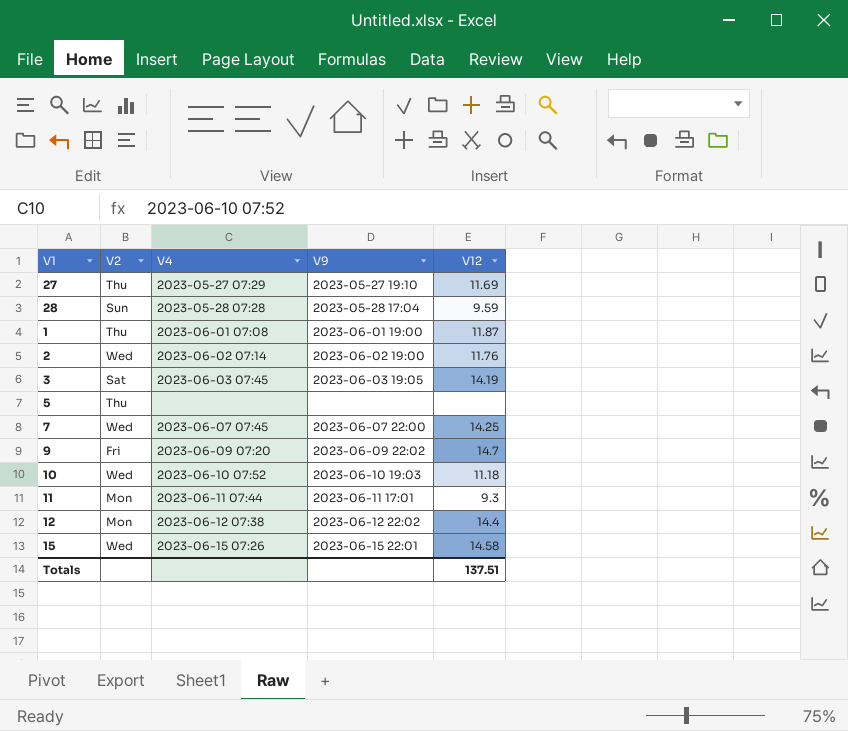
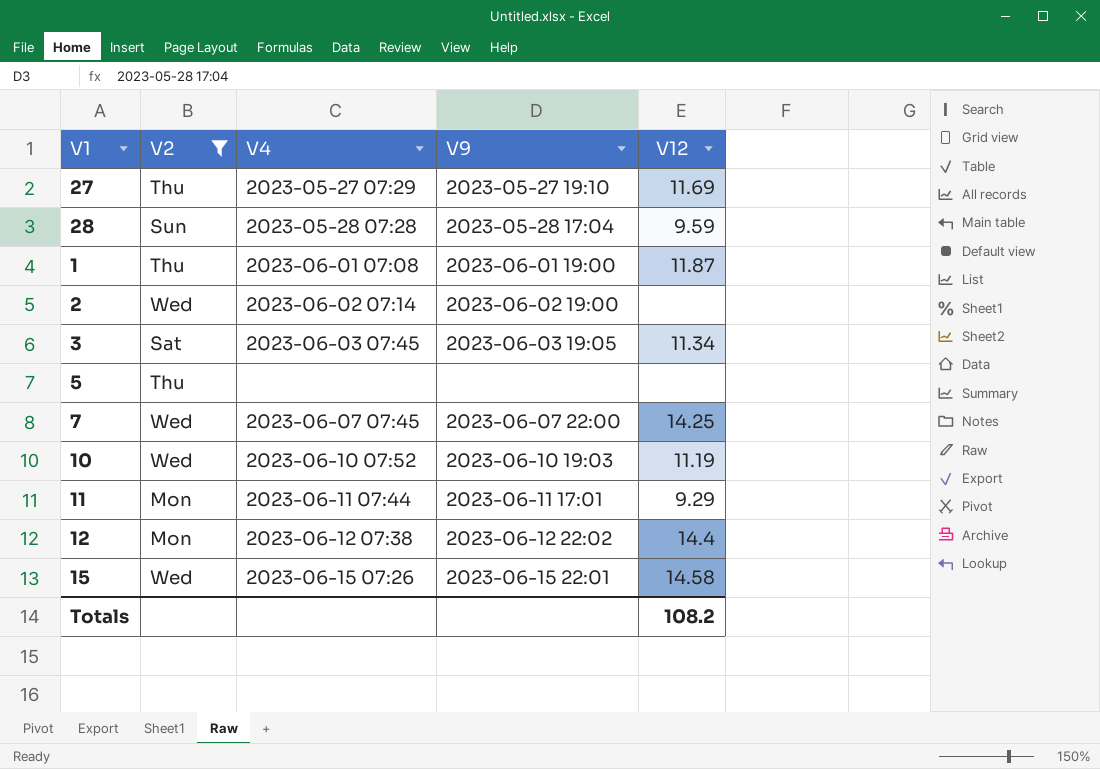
filter: none -> V2 != Fri
2 | V12: 11.76 -> none
3 | V12: 14.19 -> 11.34
10 | V12: 11.18 -> 11.19
11 | V12: 9.3 -> 9.29
Totals | V12: 137.51 -> 108.2

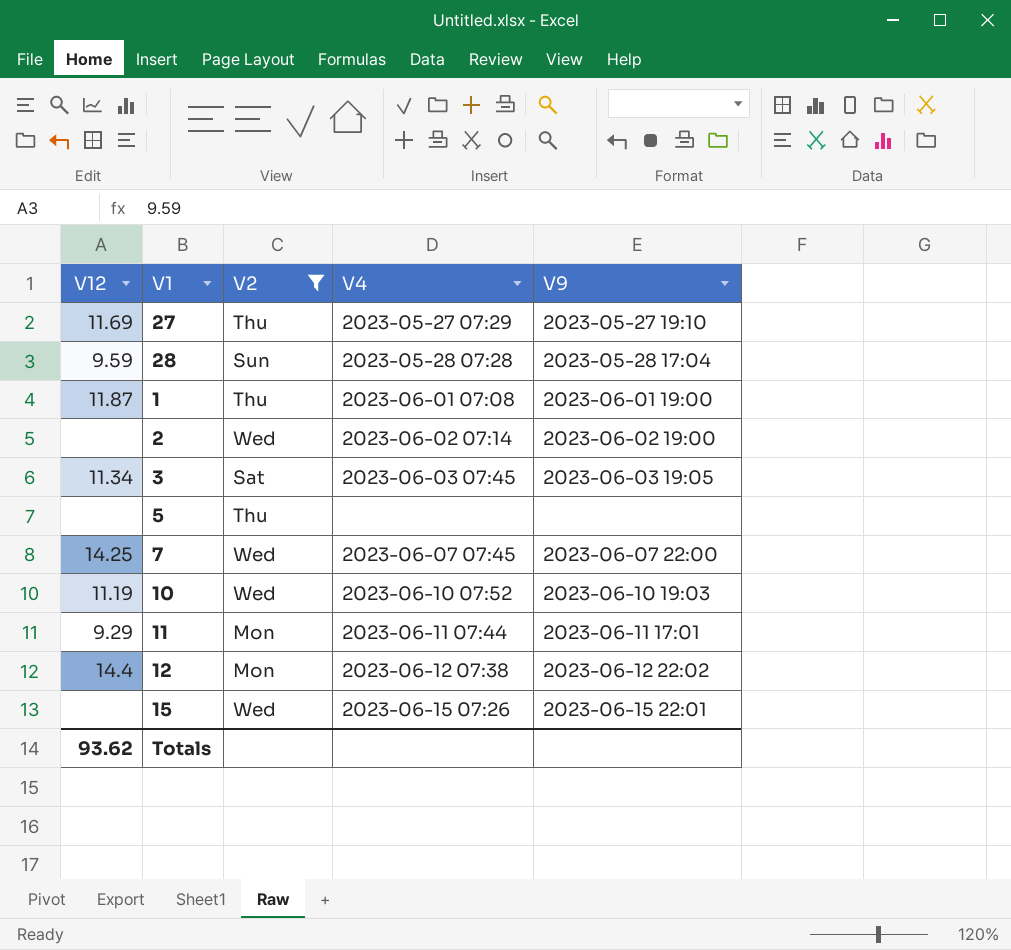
column V12 | position: 5 -> 1
15 | V12: 14.58 -> none
Totals | V12: 108.2 -> 93.62

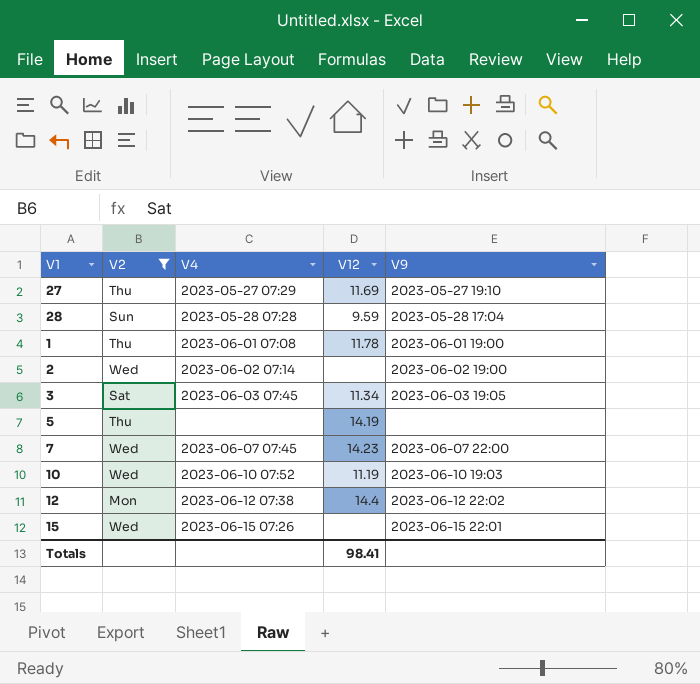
column V12 | position: 1 -> 4
row 11: 9.29 | Mon | 2023-06-11 07:44 | 2023-06-11 17:01 -> none
1 | V12: 11.87 -> 11.78
5 | V12: none -> 14.19
7 | V12: 14.25 -> 14.23
Totals | V12: 93.62 -> 98.41

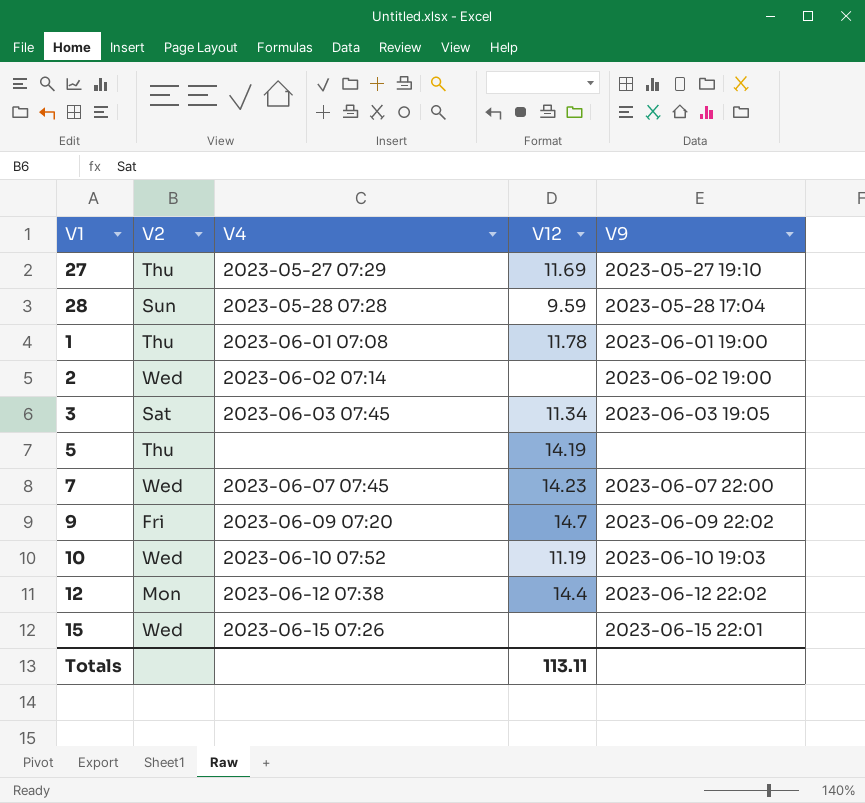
filter: V2 != Fri -> none
Totals | V12: 98.41 -> 113.11

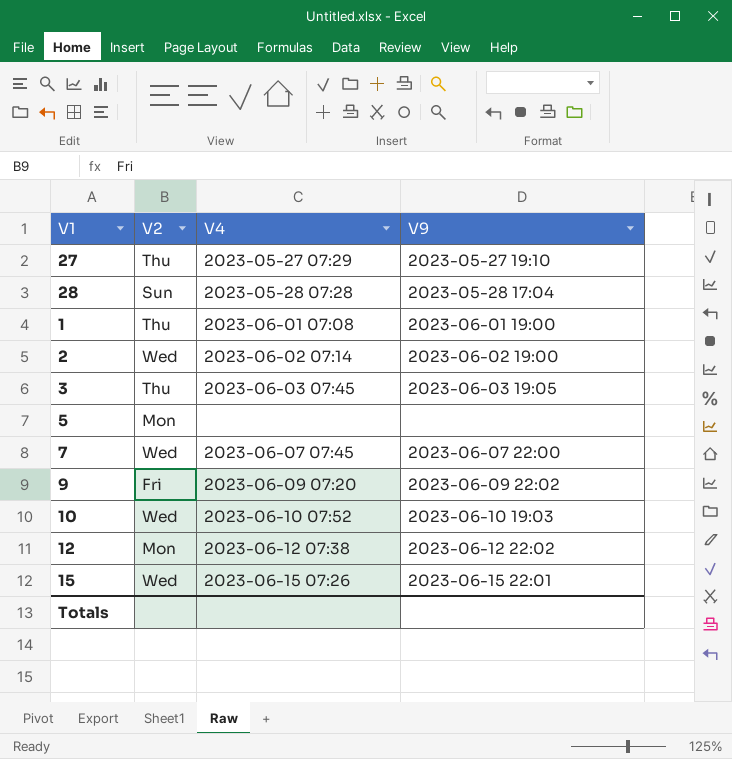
column V12 | position: 4 -> none
3 | V2: Sat -> Thu
5 | V2: Thu -> Mon

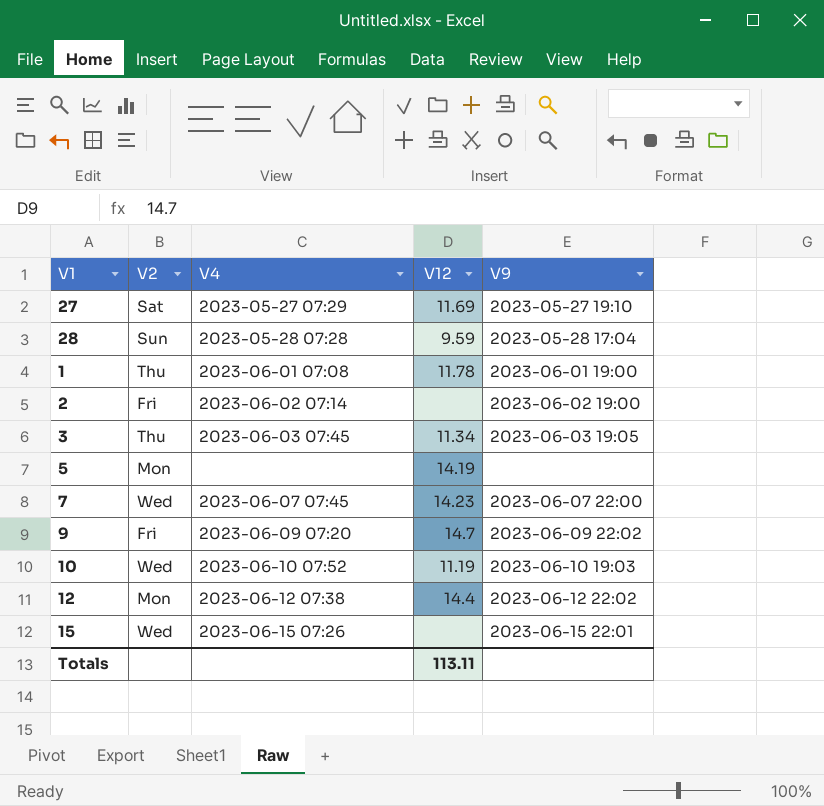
column V12 | position: none -> 4
27 | V2: Thu -> Sat
2 | V2: Wed -> Fri

